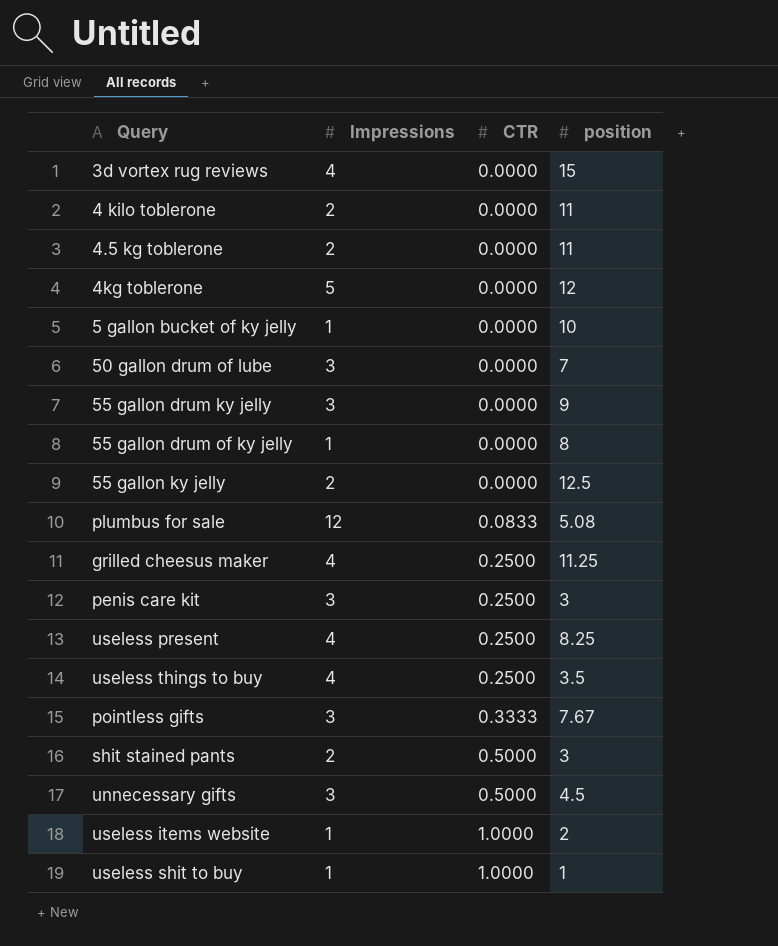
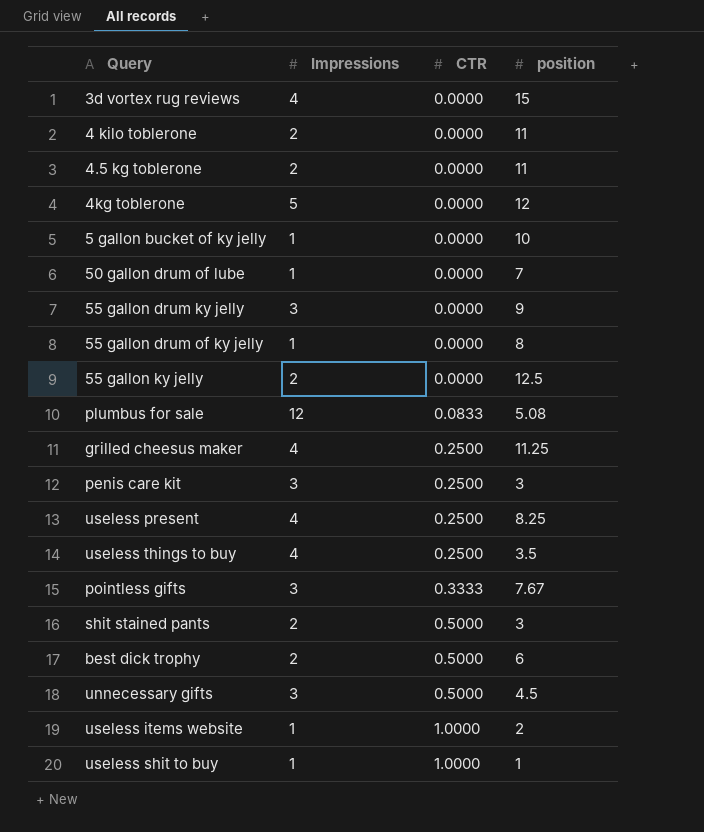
50 gallon drum of lube | Impressions: 3 -> 1
row best dick trophy: none -> 2 | 0.5000 | 6

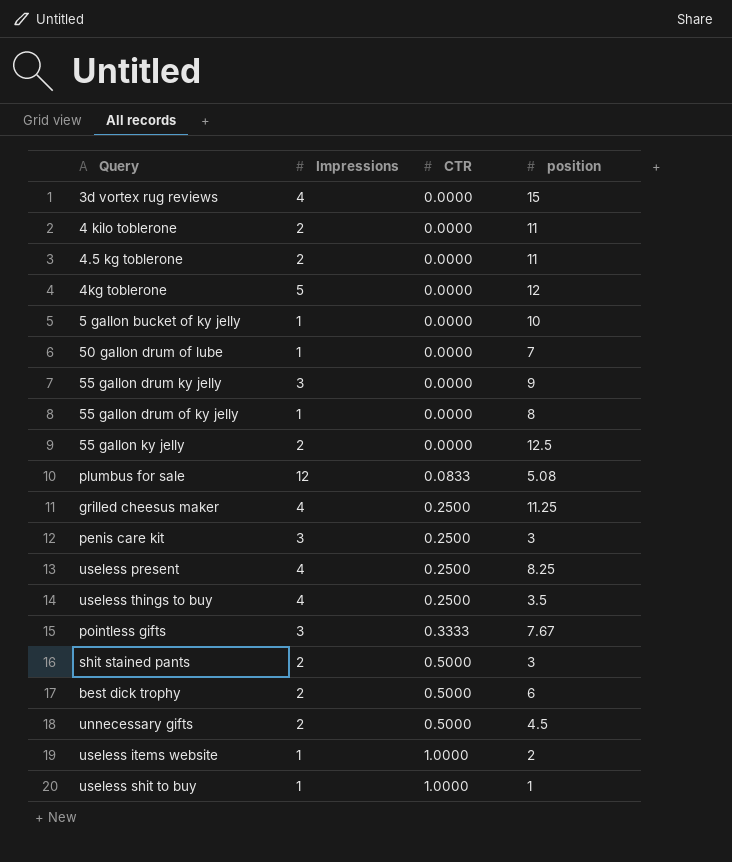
unnecessary gifts | Impressions: 3 -> 2

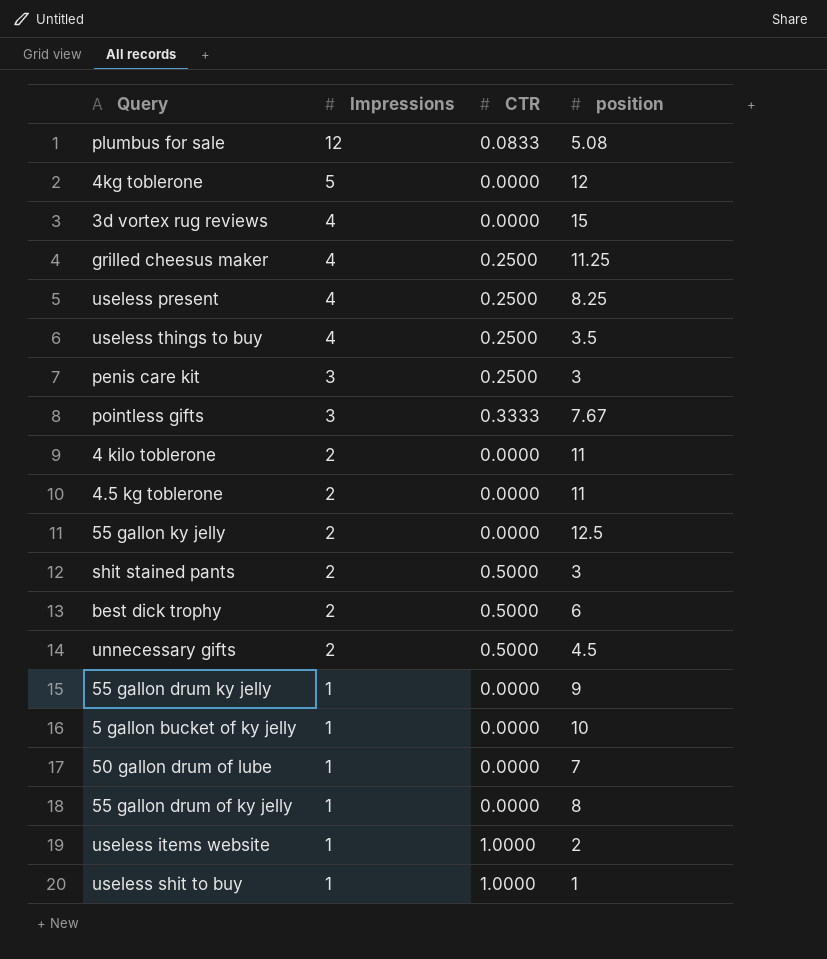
row order: CTR ascending -> Impressions descending
55 gallon drum ky jelly | Impressions: 3 -> 1

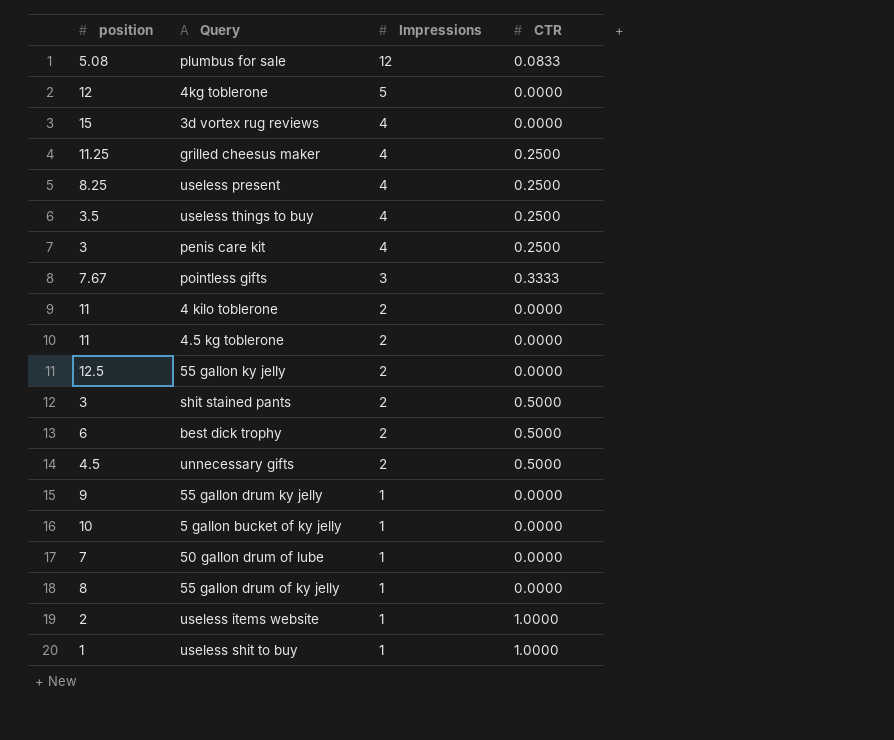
column position | position: 4 -> 1
penis care kit | Impressions: 3 -> 4

